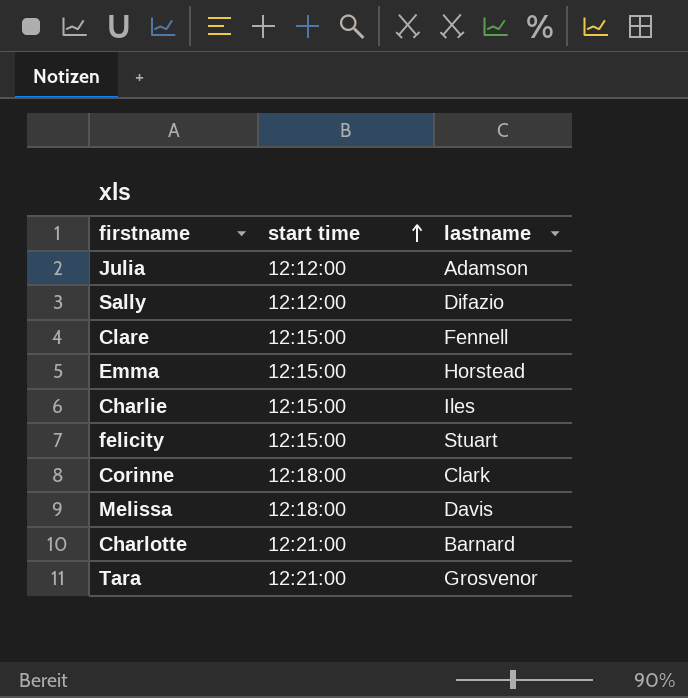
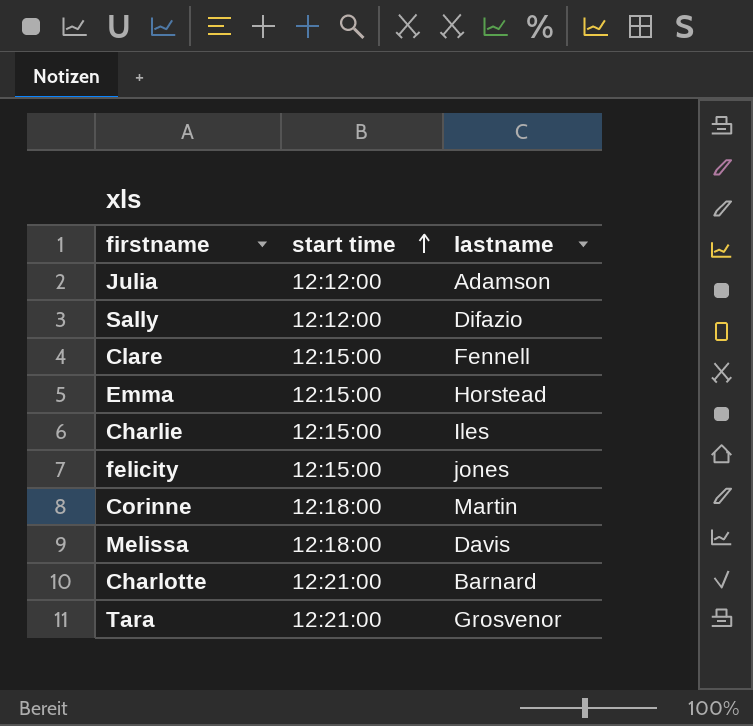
felicity | lastname: Stuart -> jones
Corinne | lastname: Clark -> Martin

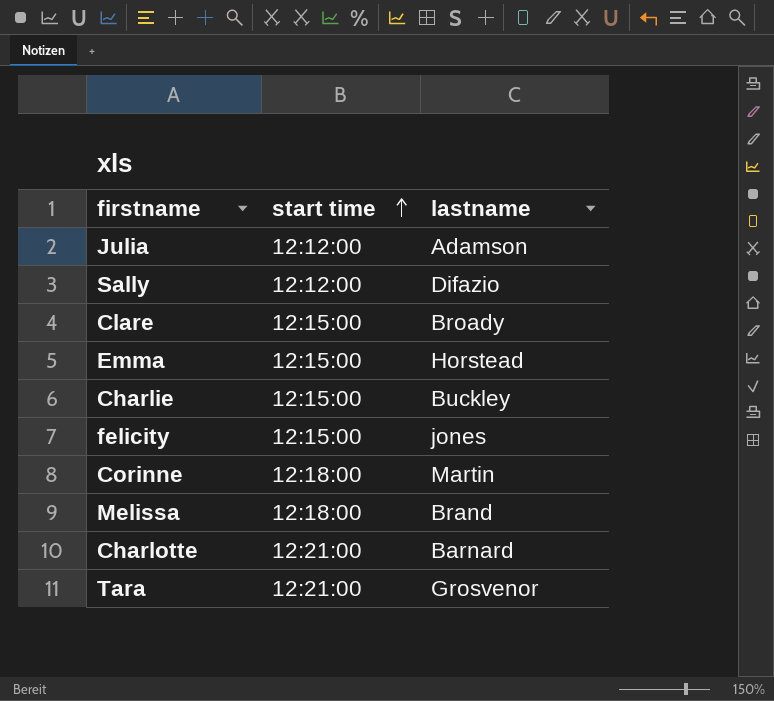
Clare | lastname: Fennell -> Broady
Charlie | lastname: Iles -> Buckley
Melissa | lastname: Davis -> Brand

